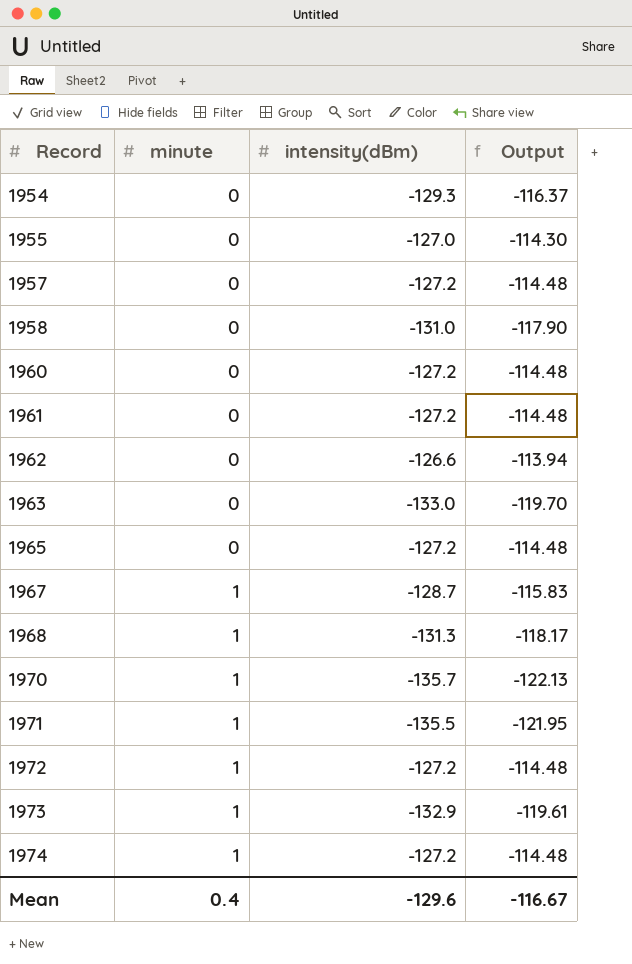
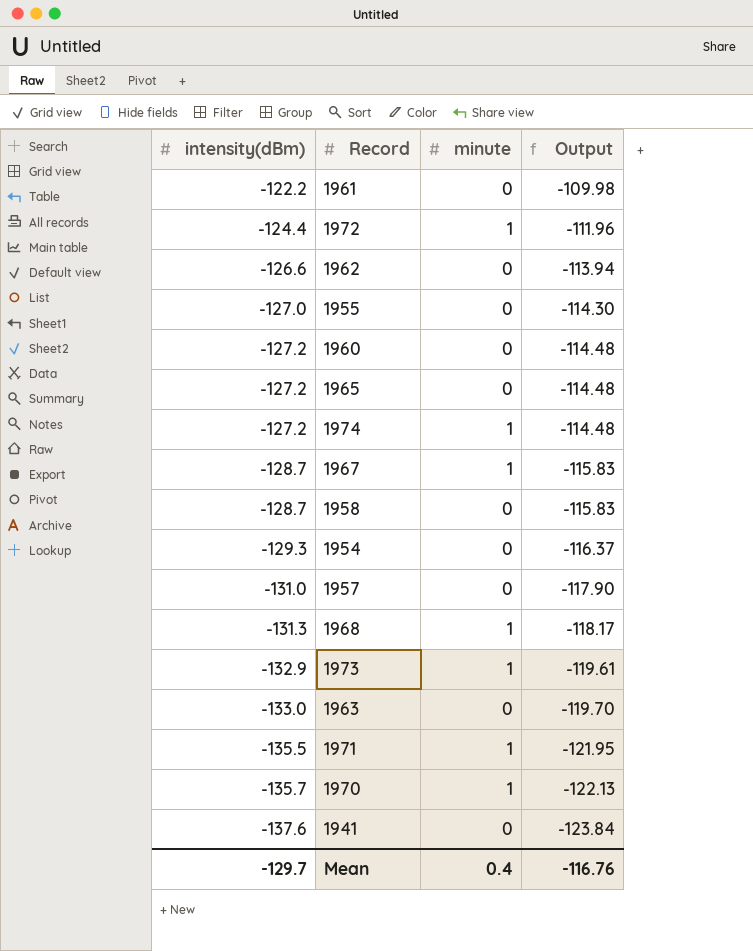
row order: Record ascending -> intensity(dBm) descending
column intensity(dBm) | position: 3 -> 1
1961 | intensity(dBm): -127.2 -> -122.2
1961 | Output: -114.48 -> -109.98
1972 | intensity(dBm): -127.2 -> -124.4
1972 | Output: -114.48 -> -111.96
1958 | intensity(dBm): -131.0 -> -128.7
1958 | Output: -117.90 -> -115.83
1957 | intensity(dBm): -127.2 -> -131.0
1957 | Output: -114.48 -> -117.90
row 1941: none -> -137.6 | 0 | -123.84
Mean | intensity(dBm): -129.6 -> -129.7
Mean | Output: -116.67 -> -116.76

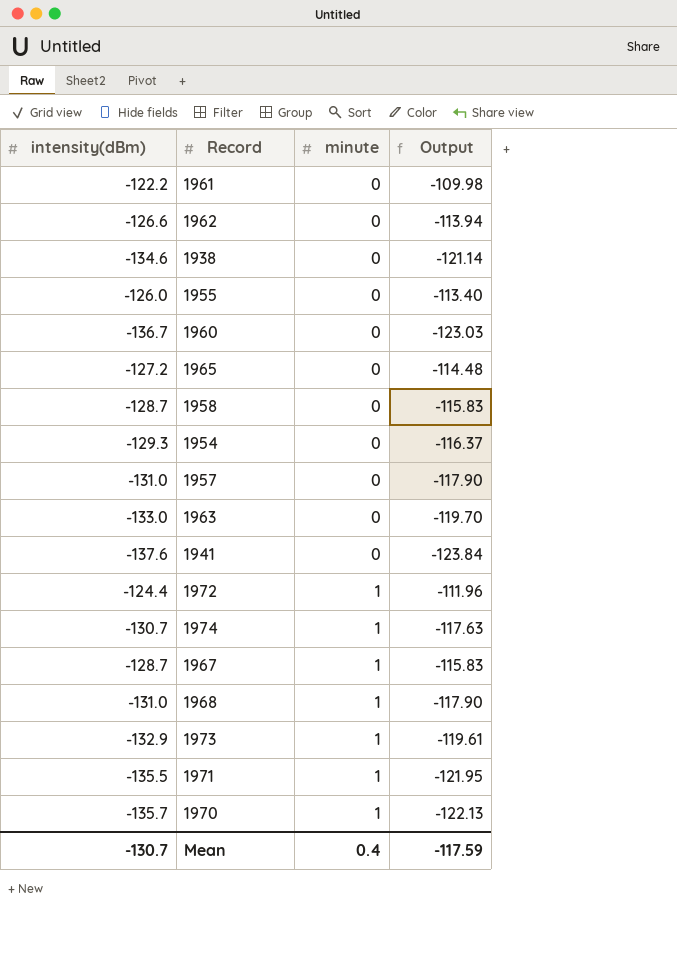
row order: intensity(dBm) descending -> minute ascending
row 1938: none -> -134.6 | 0 | -121.14
1955 | intensity(dBm): -127.0 -> -126.0
1955 | Output: -114.30 -> -113.40
1960 | intensity(dBm): -127.2 -> -136.7
1960 | Output: -114.48 -> -123.03
1974 | intensity(dBm): -127.2 -> -130.7
1974 | Output: -114.48 -> -117.63
1968 | intensity(dBm): -131.3 -> -131.0
1968 | Output: -118.17 -> -117.90
Mean | intensity(dBm): -129.7 -> -130.7
Mean | Output: -116.76 -> -117.59

